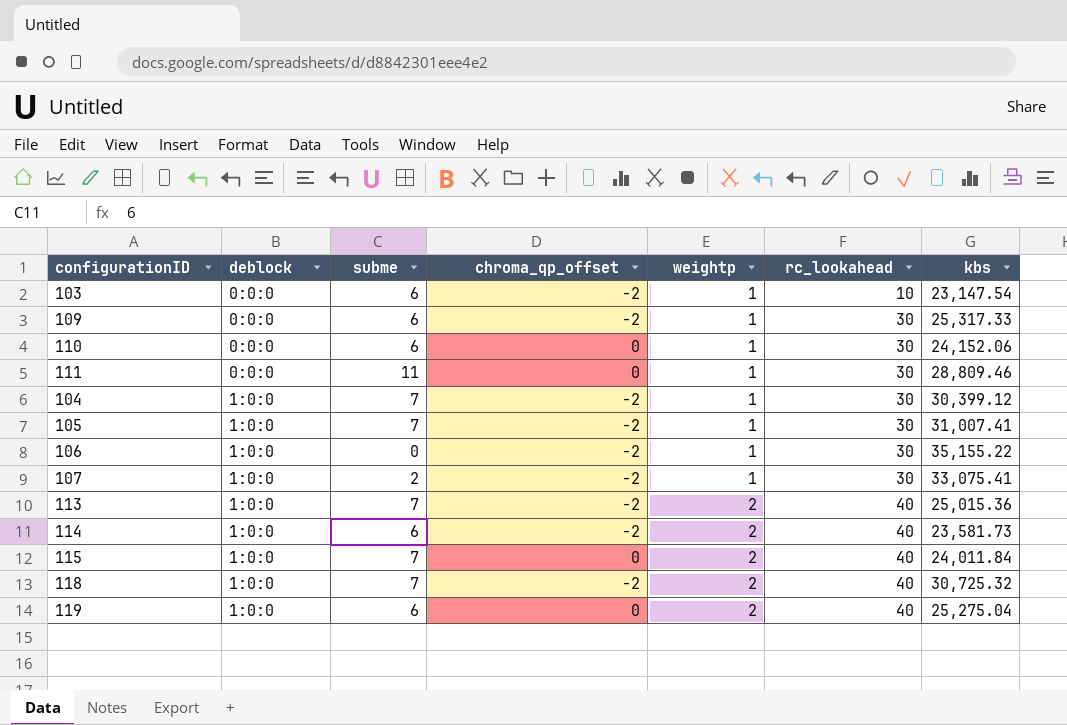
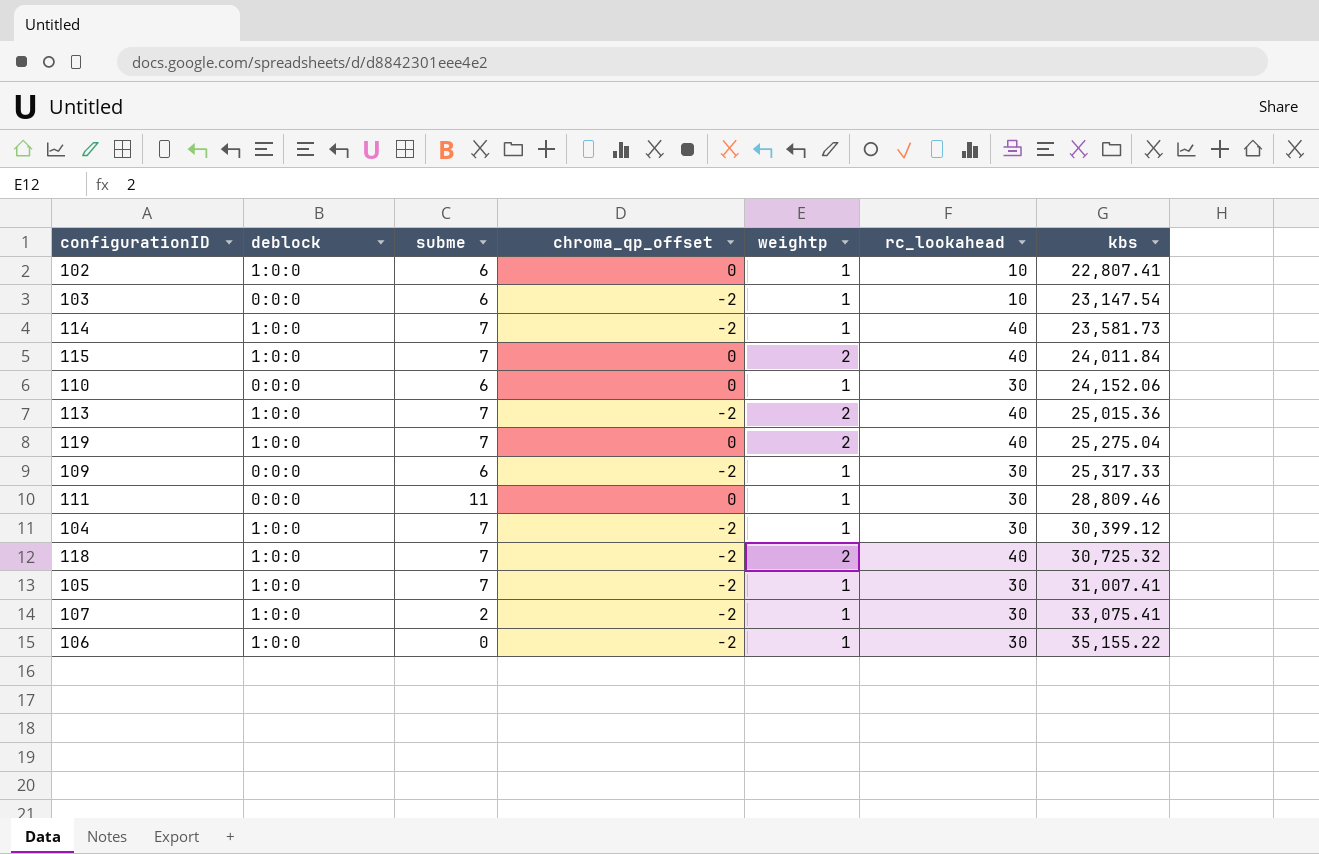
row order: deblock ascending -> kbs ascending
row 102: none -> 1:0:0 | 6 | 0 | 1 | 10 | 22,807.41
114 | subme: 6 -> 7
114 | weightp: 2 -> 1
119 | subme: 6 -> 7

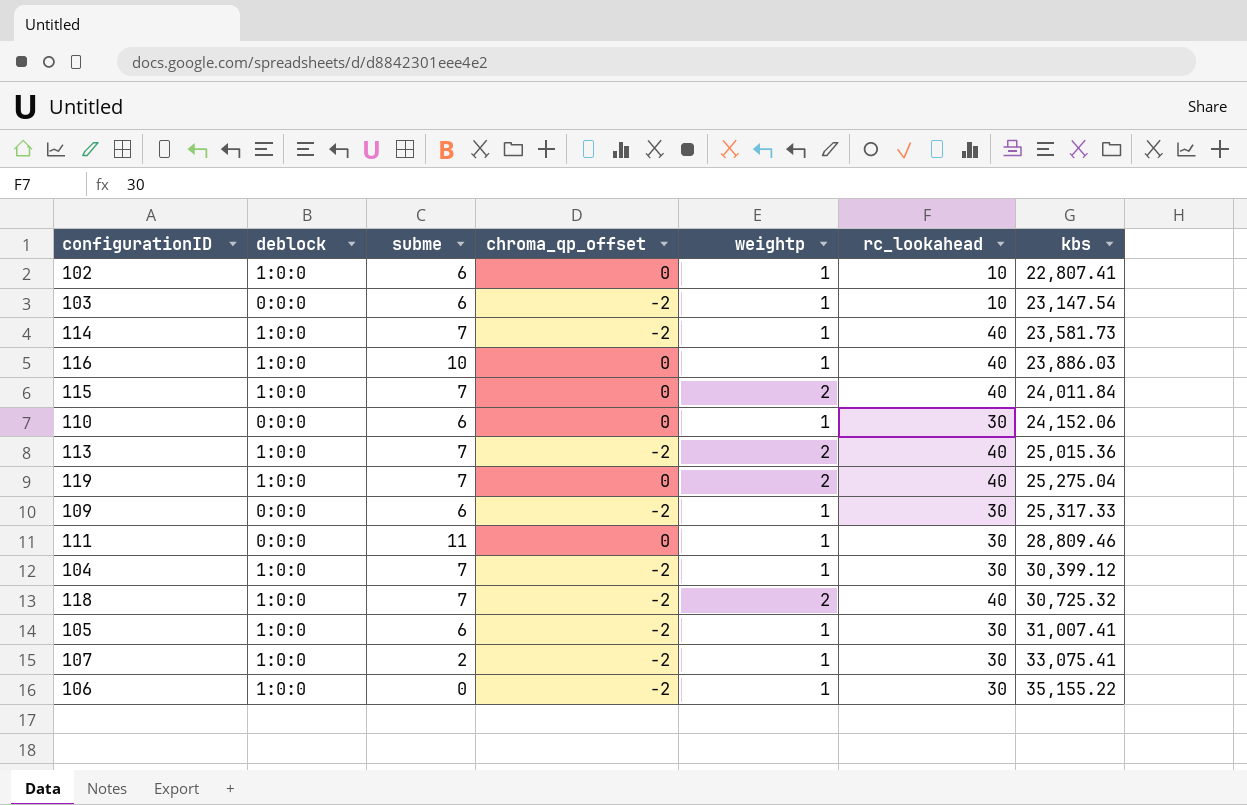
row 116: none -> 1:0:0 | 10 | 0 | 1 | 40 | 23,886.03
105 | subme: 7 -> 6

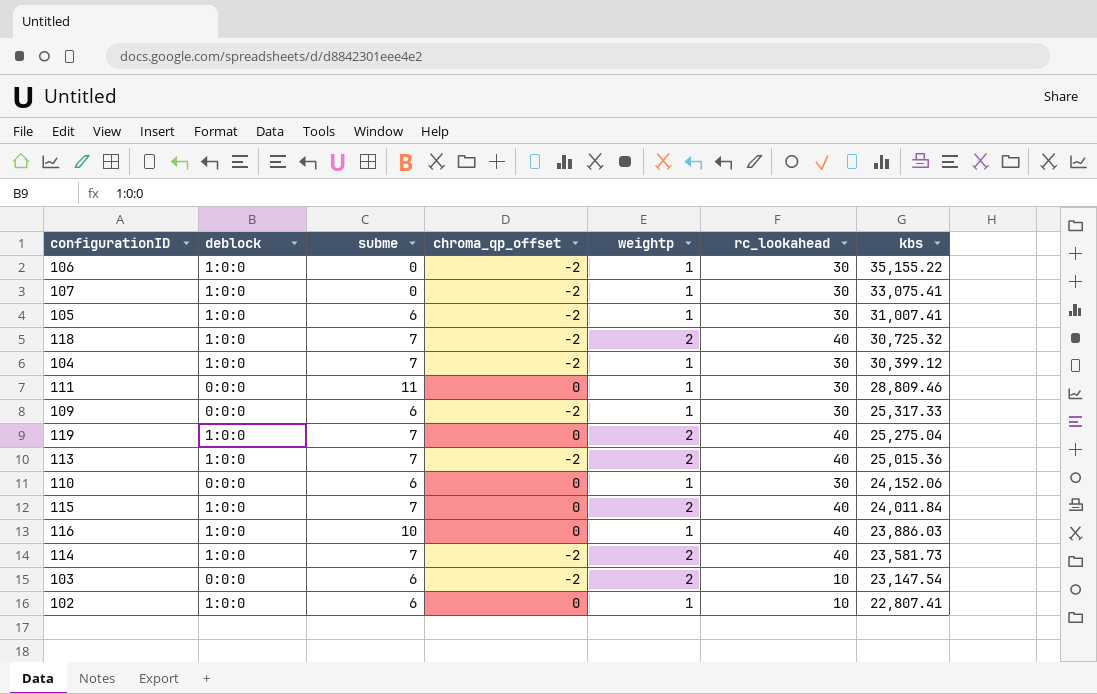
row order: kbs ascending -> kbs descending
107 | subme: 2 -> 0
114 | weightp: 1 -> 2
103 | weightp: 1 -> 2

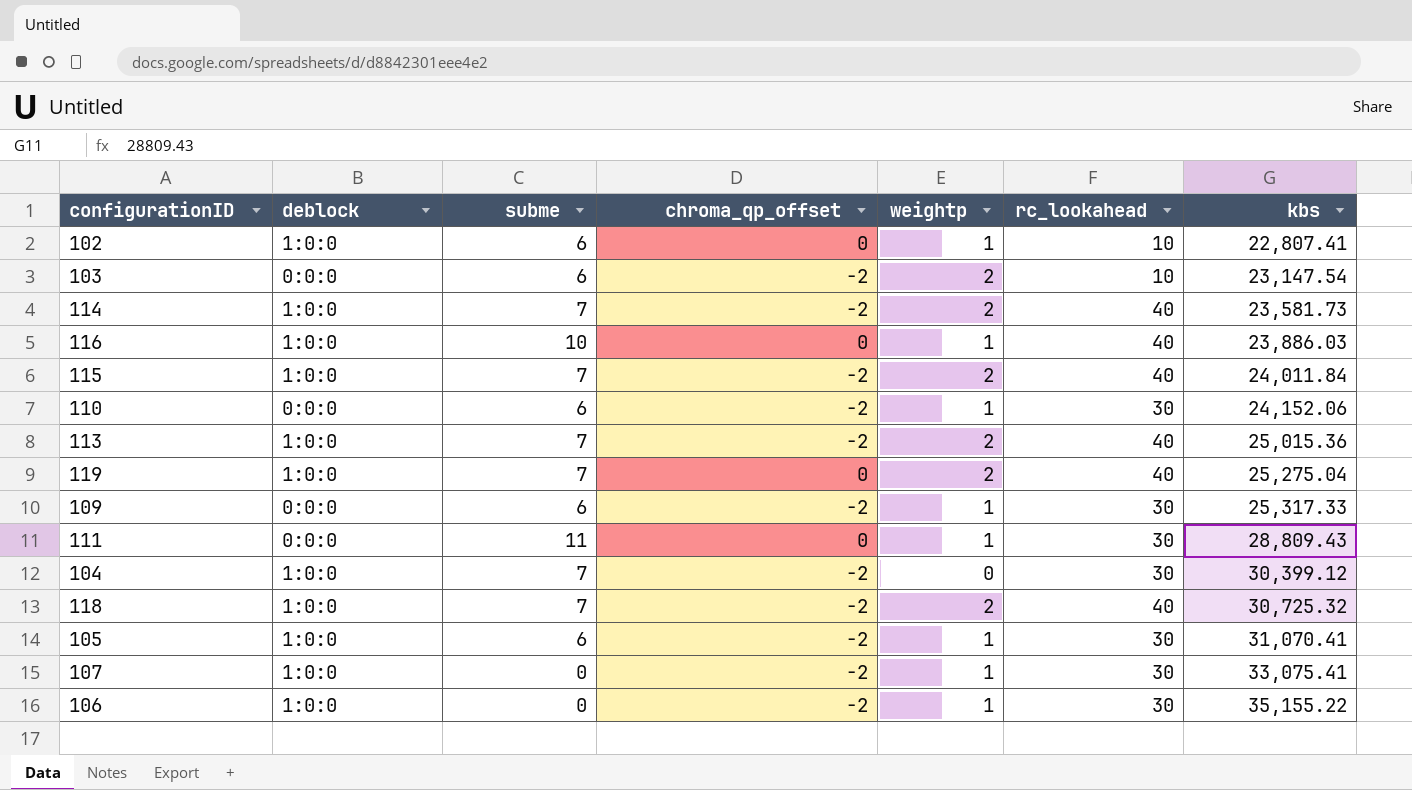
row order: kbs descending -> kbs ascending
115 | chroma_qp_offset: 0 -> -2
110 | chroma_qp_offset: 0 -> -2
111 | kbs: 28,809.46 -> 28,809.43
104 | weightp: 1 -> 0
105 | kbs: 31,007.41 -> 31,070.41

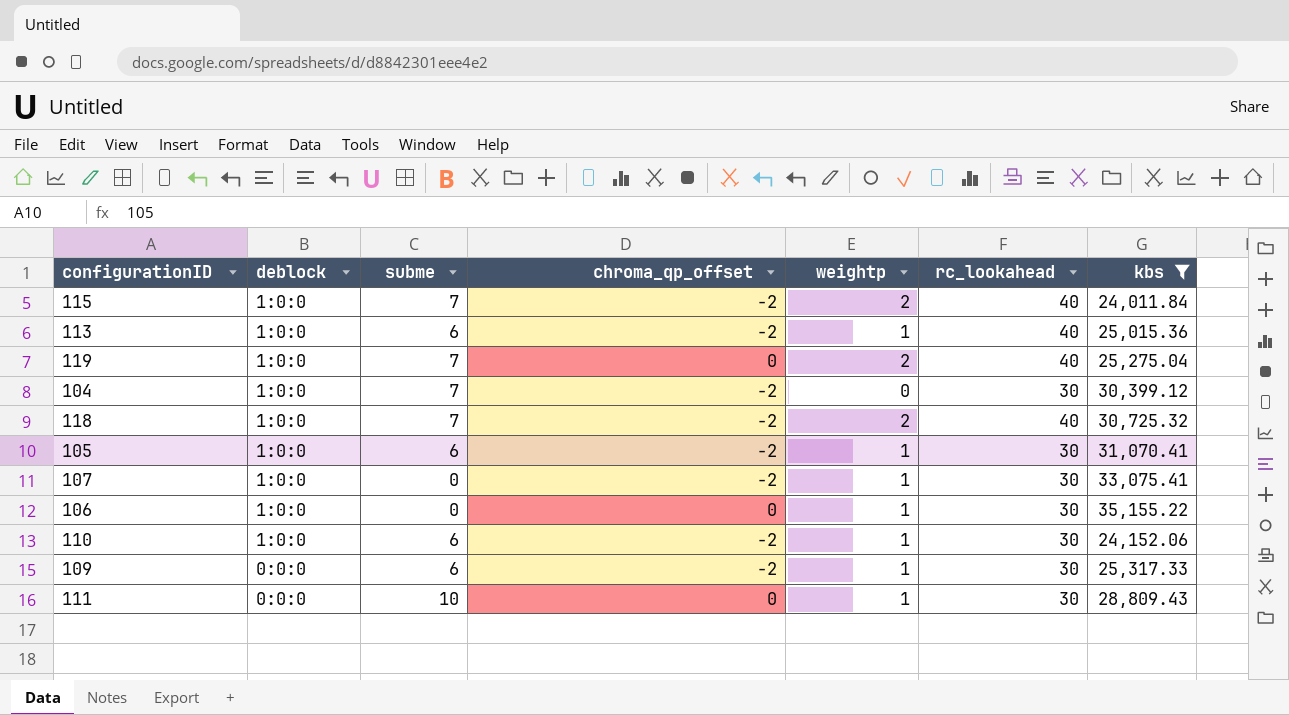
filter: none -> kbs >= 24,011.84
row order: kbs ascending -> deblock descending
113 | subme: 7 -> 6
113 | weightp: 2 -> 1
106 | chroma_qp_offset: -2 -> 0
110 | deblock: 0:0:0 -> 1:0:0
111 | subme: 11 -> 10

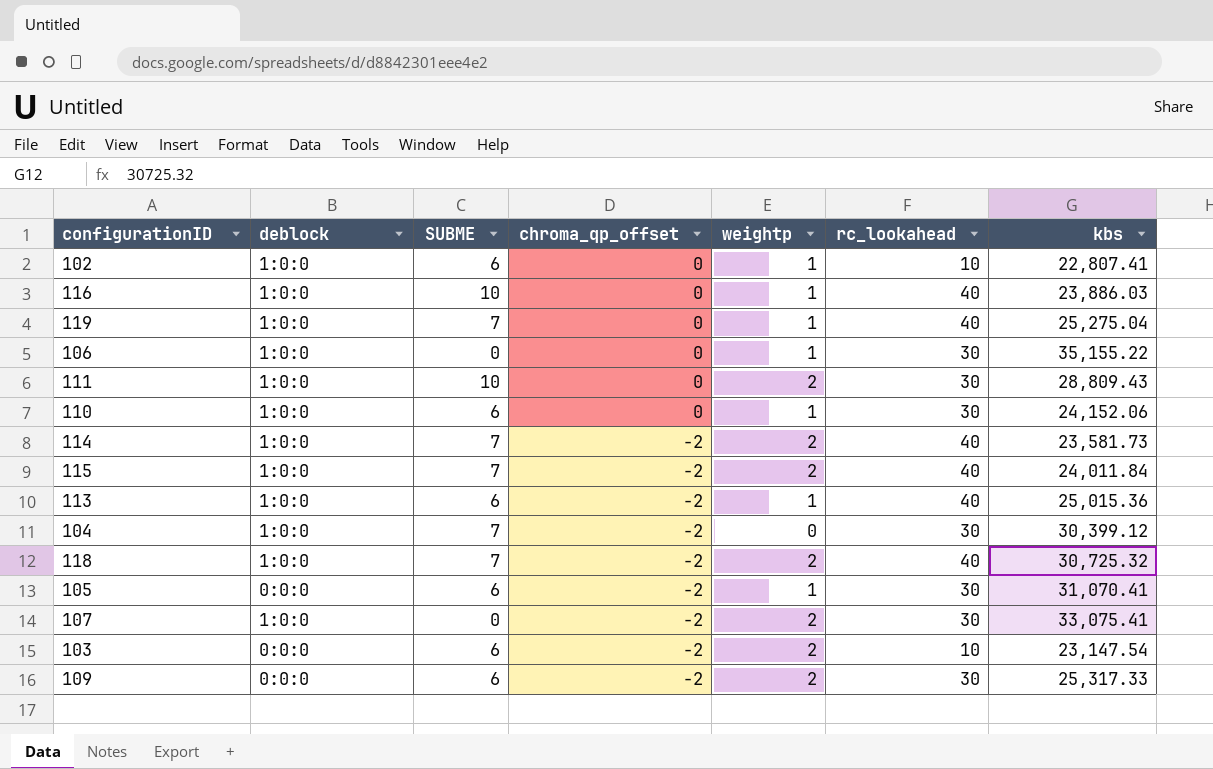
filter: kbs >= 24,011.84 -> none
row order: deblock descending -> chroma_qp_offset descending
column name: subme -> SUBME
119 | weightp: 2 -> 1
111 | deblock: 0:0:0 -> 1:0:0
111 | weightp: 1 -> 2
110 | chroma_qp_offset: -2 -> 0
105 | deblock: 1:0:0 -> 0:0:0
107 | weightp: 1 -> 2
109 | weightp: 1 -> 2

